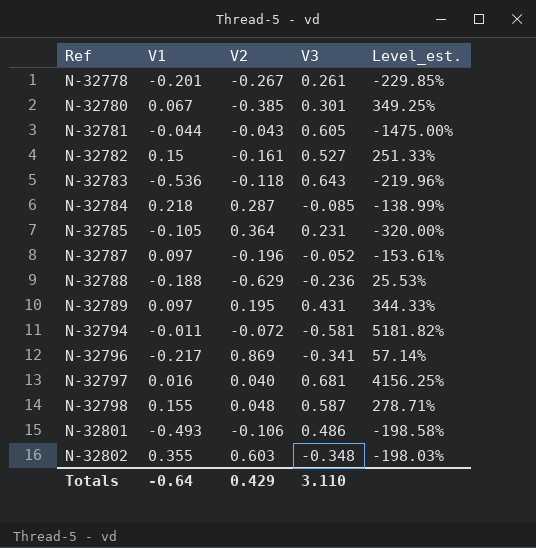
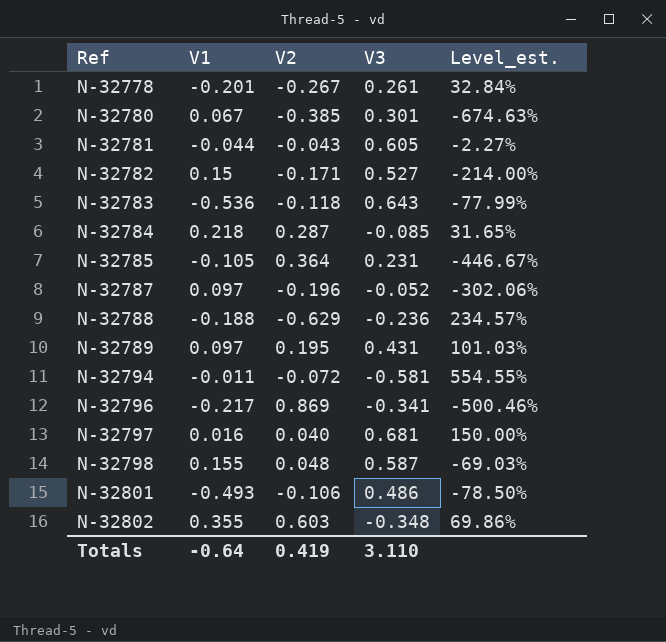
column Level_est. | formula: ([V3] - [V1]) / [V1] -> ([V2] - [V1]) / [V1]
N-32782 | V2: -0.161 -> -0.171
Totals | V2: 0.429 -> 0.419

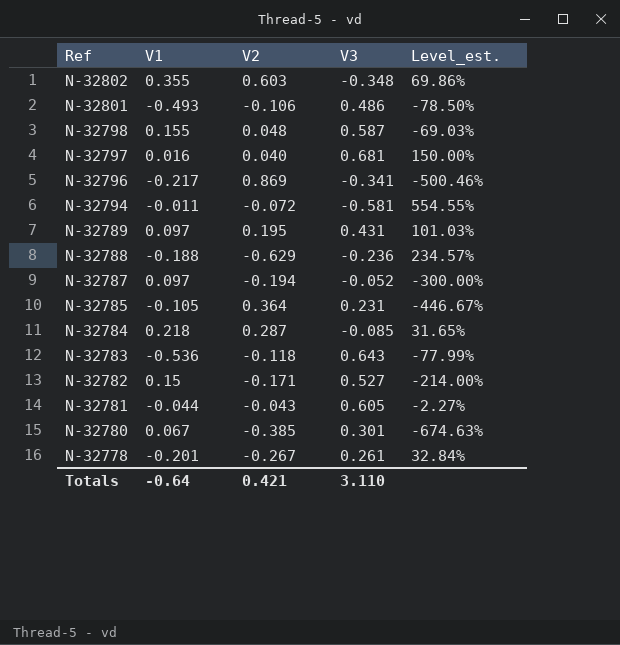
row order: Ref ascending -> Ref descending
N-32787 | V2: -0.196 -> -0.194
N-32787 | Level_est.: -302.06% -> -300.00%
Totals | V2: 0.419 -> 0.421

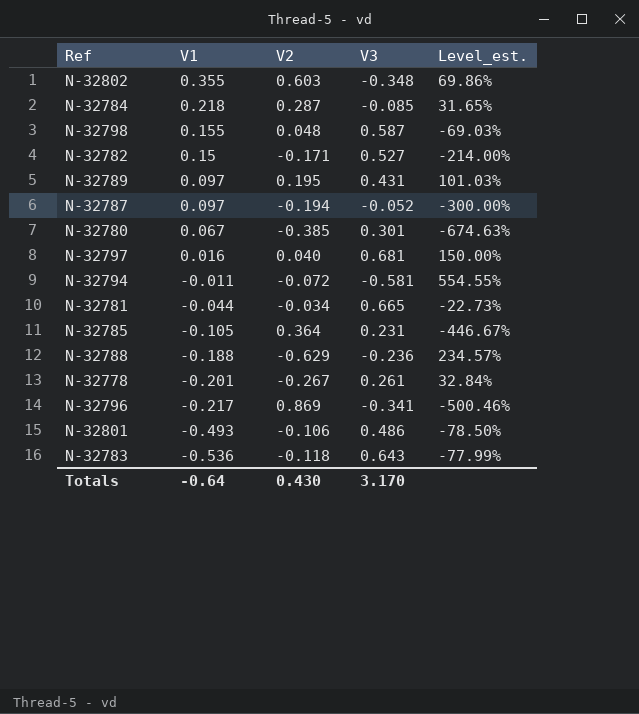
row order: Ref descending -> V1 descending
N-32781 | V2: -0.043 -> -0.034
N-32781 | V3: 0.605 -> 0.665
N-32781 | Level_est.: -2.27% -> -22.73%
Totals | V2: 0.421 -> 0.430
Totals | V3: 3.110 -> 3.170

